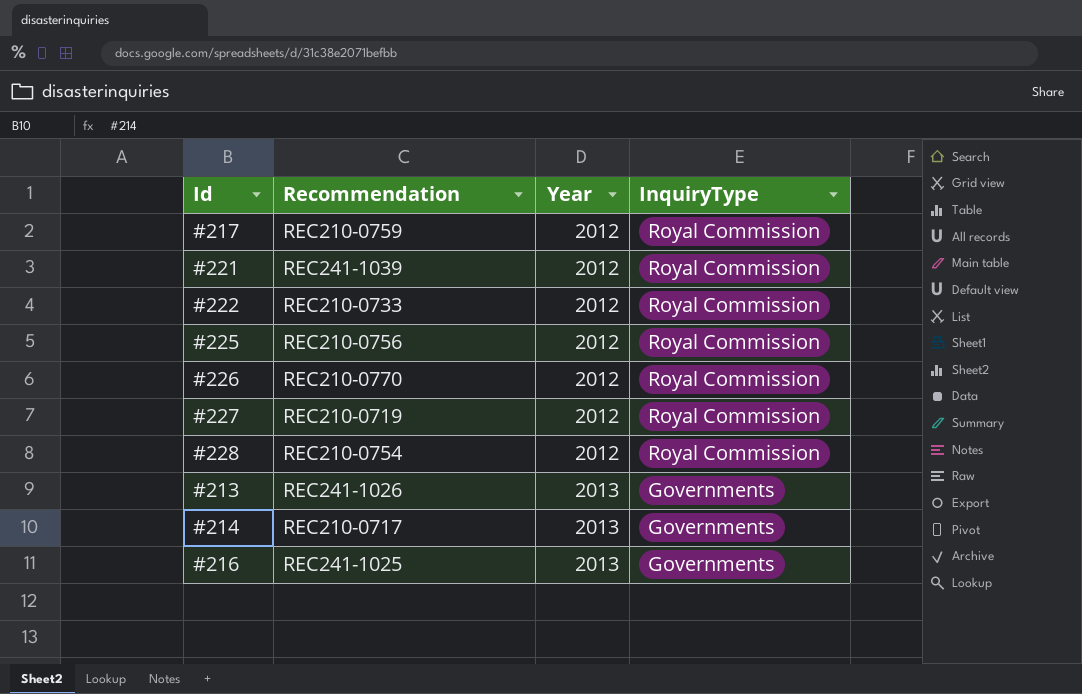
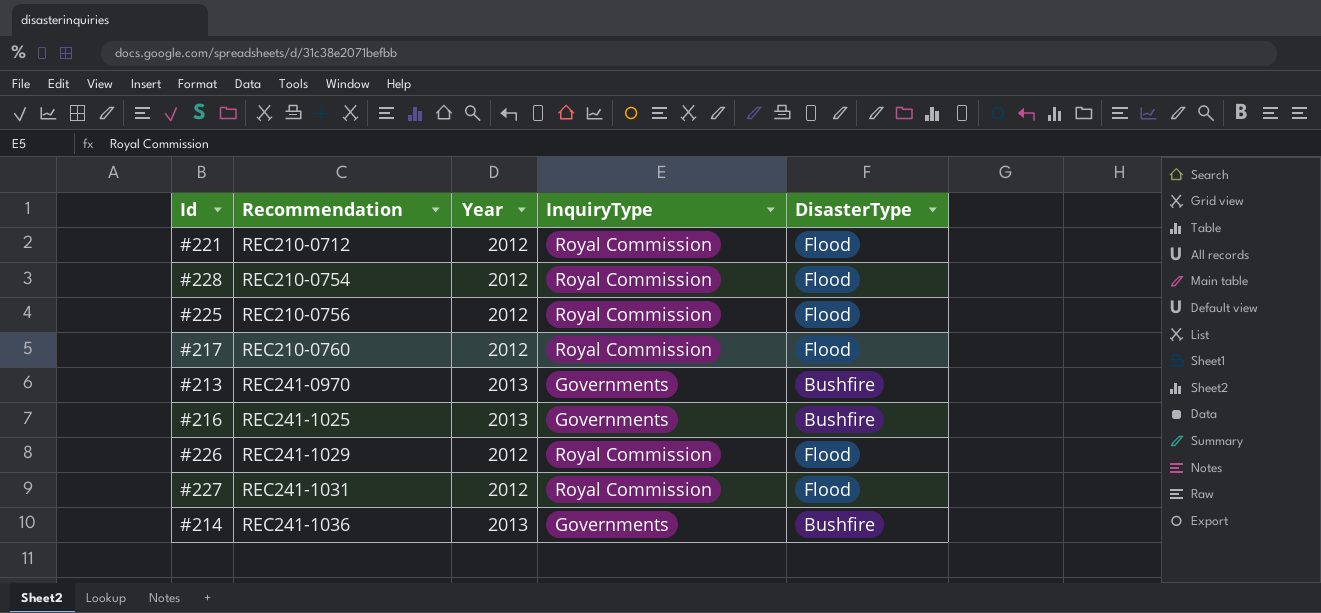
row order: Year ascending -> Recommendation ascending
column DisasterType | position: none -> 5
row #222: REC210-0733 | 2012 | Royal Commission -> none
#221 | Recommendation: REC241-1039 -> REC210-0712
#217 | Recommendation: REC210-0759 -> REC210-0760
#213 | Recommendation: REC241-1026 -> REC241-0970
#226 | Recommendation: REC210-0770 -> REC241-1029
#227 | Recommendation: REC210-0719 -> REC241-1031
#214 | Recommendation: REC210-0717 -> REC241-1036

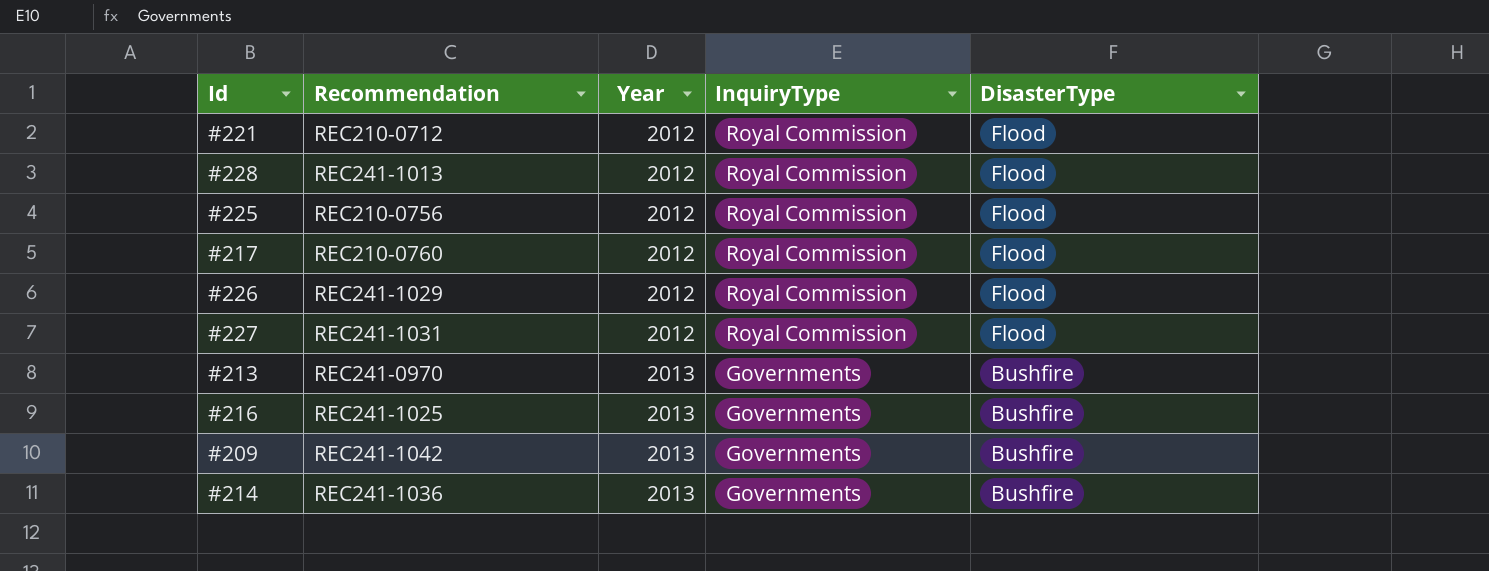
row order: Recommendation ascending -> Year ascending
#228 | Recommendation: REC210-0754 -> REC241-1013
row #209: none -> REC241-1042 | 2013 | Governments | Bushfire

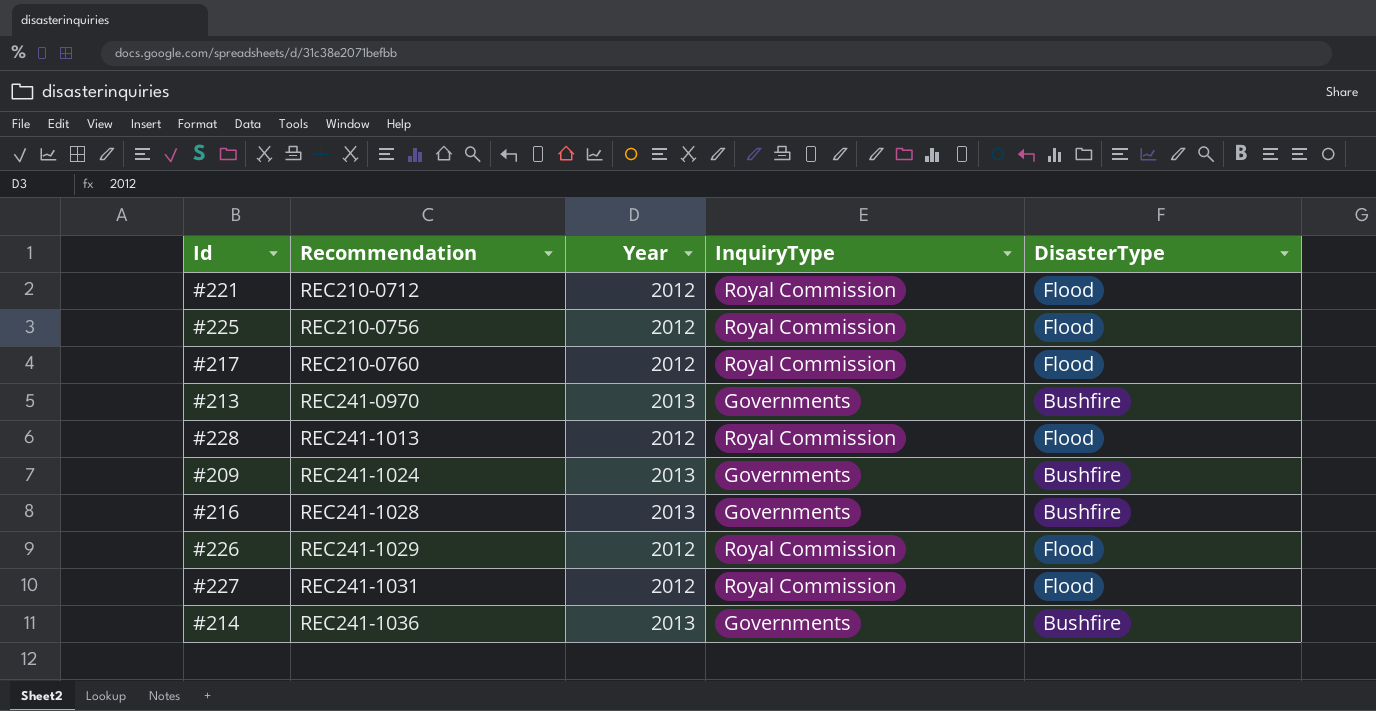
row order: Year ascending -> Recommendation ascending
#209 | Recommendation: REC241-1042 -> REC241-1024
#216 | Recommendation: REC241-1025 -> REC241-1028

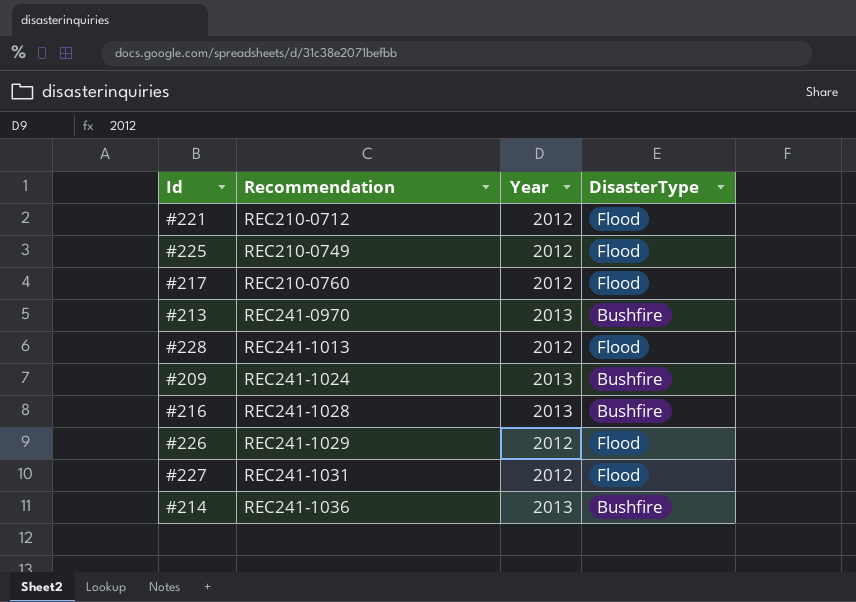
column InquiryType | position: 4 -> none
#225 | Recommendation: REC210-0756 -> REC210-0749

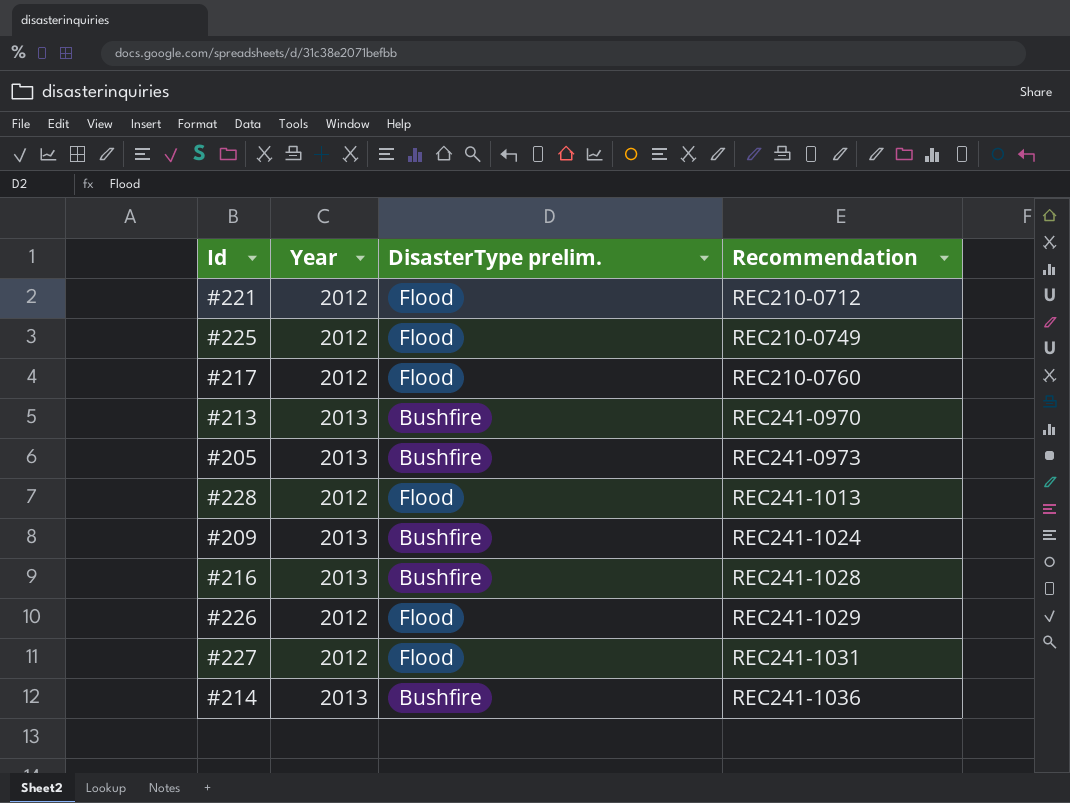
column name: DisasterType -> DisasterType prelim.
column Recommendation | position: 2 -> 4
row #205: none -> 2013 | Bushfire | REC241-0973

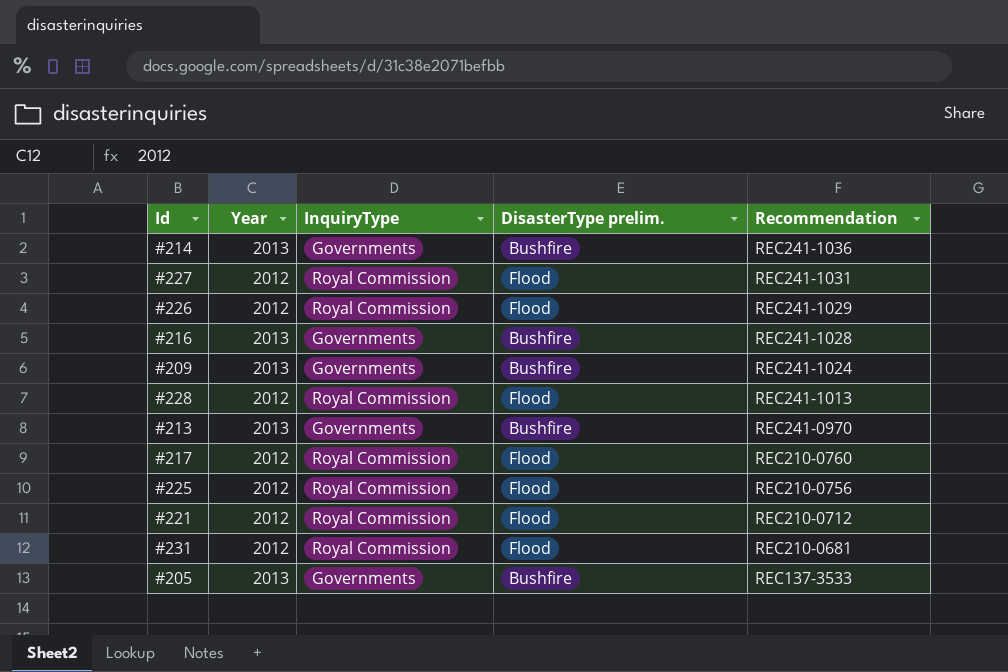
row order: Recommendation ascending -> Recommendation descending
column InquiryType | position: none -> 3
#225 | Recommendation: REC210-0749 -> REC210-0756
row #231: none -> 2012 | Royal Commission | Flood | REC210-0681
#205 | Recommendation: REC241-0973 -> REC137-3533

